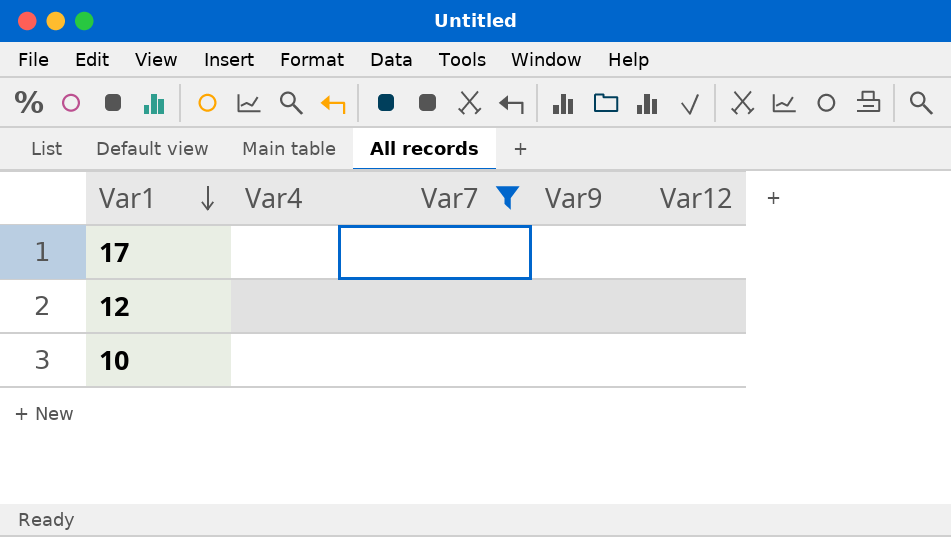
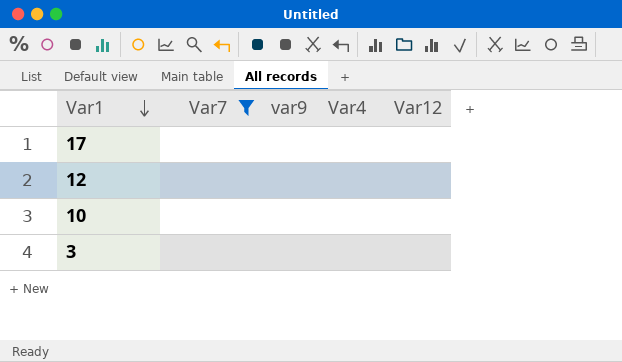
column name: Var9 -> var9
column Var4 | position: 2 -> 4
row 3: none -> none | none | none | none

